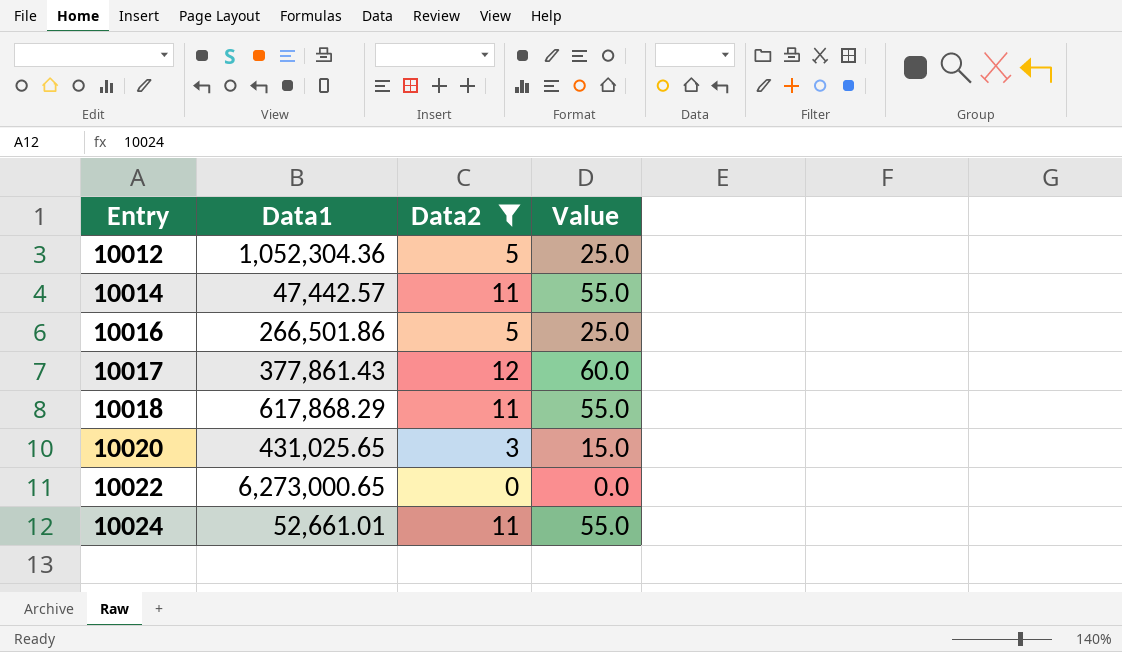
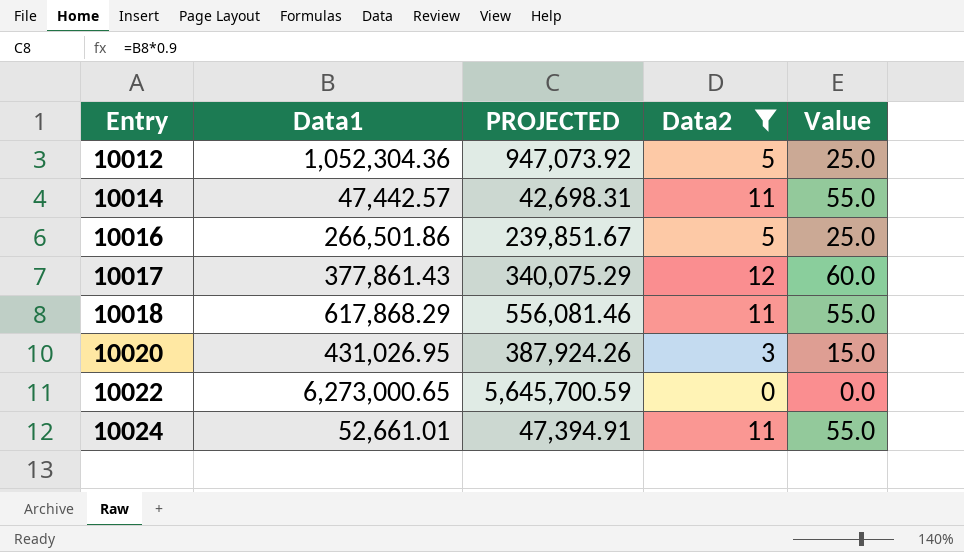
column PROJECTED | formula: none -> [Data1] * 0.9
10020 | Data1: 431,025.65 -> 431,026.95

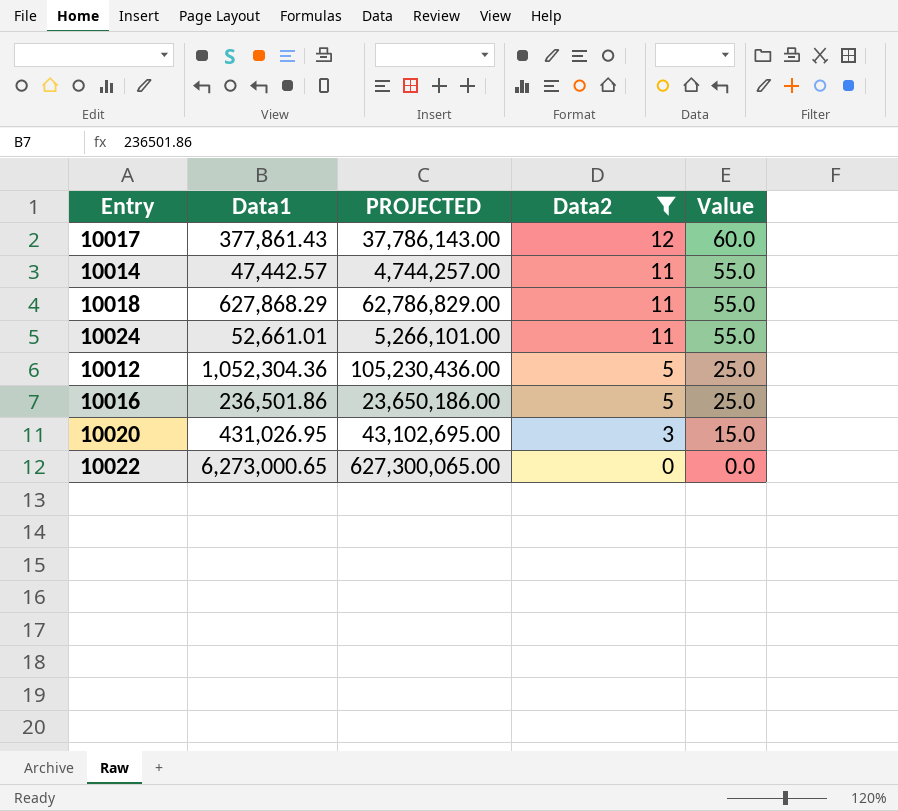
row order: Entry ascending -> Data2 descending
column PROJECTED | formula: [Data1] * 0.9 -> [Data1] * 100
10018 | Data1: 617,868.29 -> 627,868.29
10016 | Data1: 266,501.86 -> 236,501.86

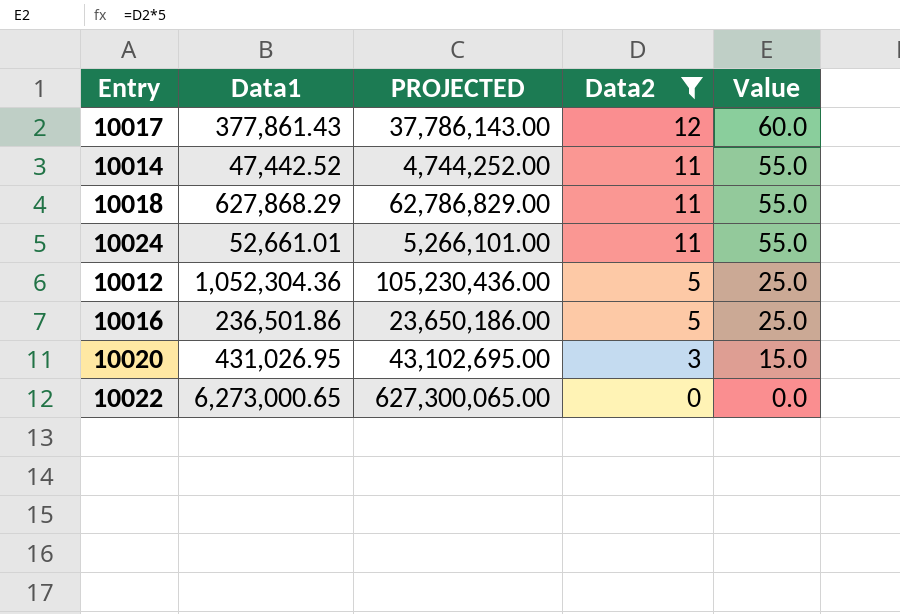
10014 | Data1: 47,442.57 -> 47,442.52
10014 | PROJECTED: 4,744,257.00 -> 4,744,252.00

